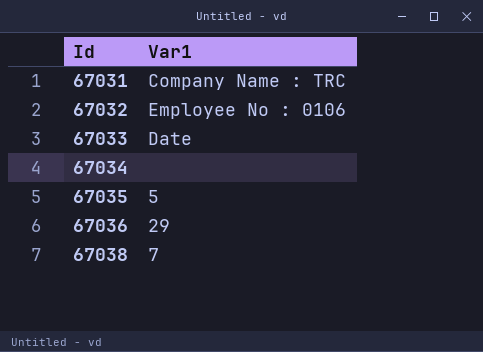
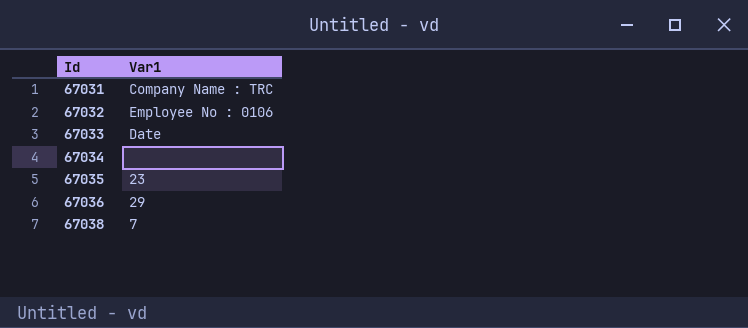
67035 | Var1: 5 -> 23

